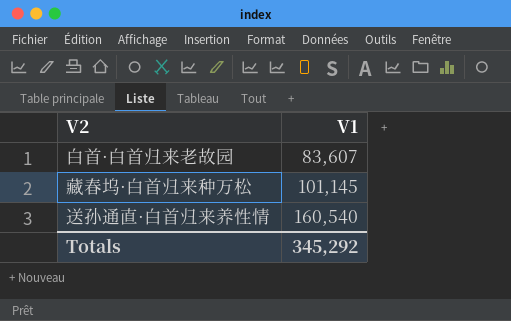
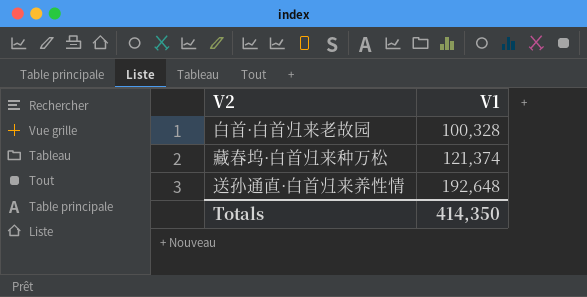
白首·白首归来老故园 | V1: 83,607 -> 100,328
藏春坞·白首归来种万松 | V1: 101,145 -> 121,374
送孙通直·白首归来养性情 | V1: 160,540 -> 192,648
Totals | V1: 345,292 -> 414,350

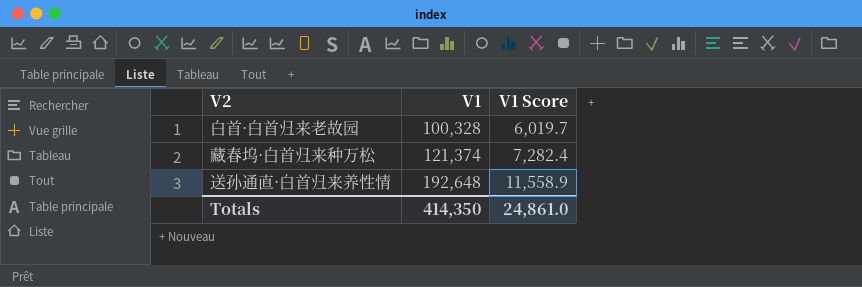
column V1 Score | formula: none -> [V1] * 0.06

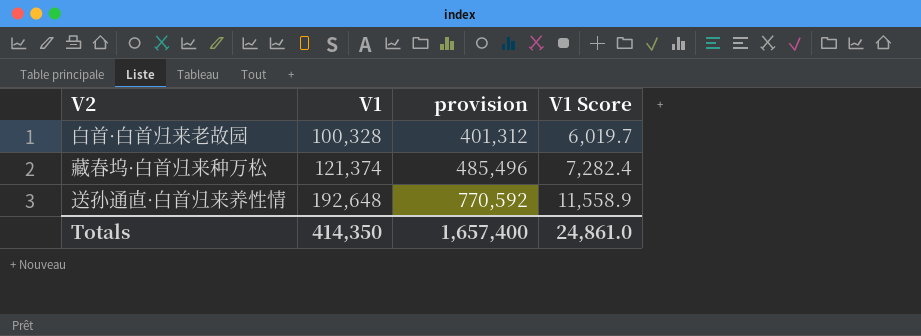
column provision | formula: none -> [V1] * 4

